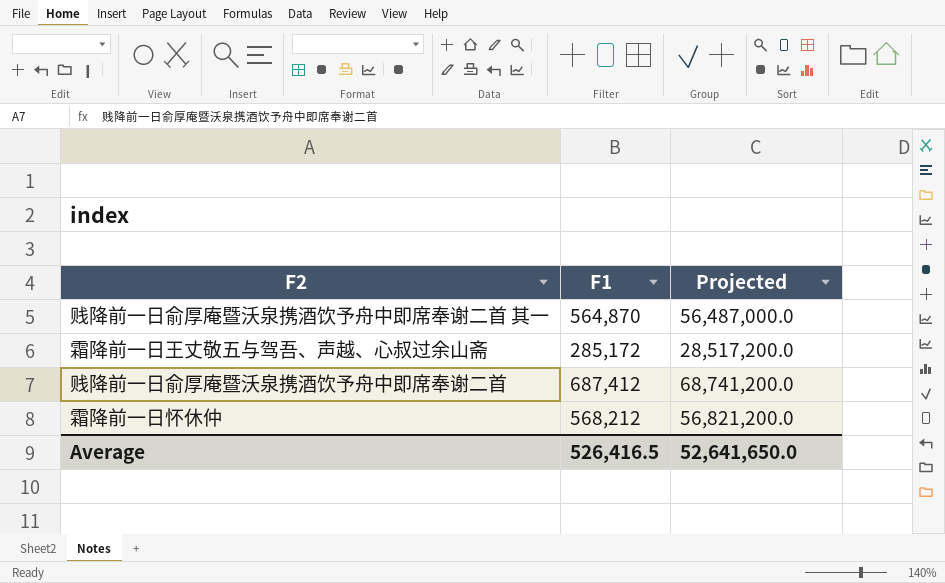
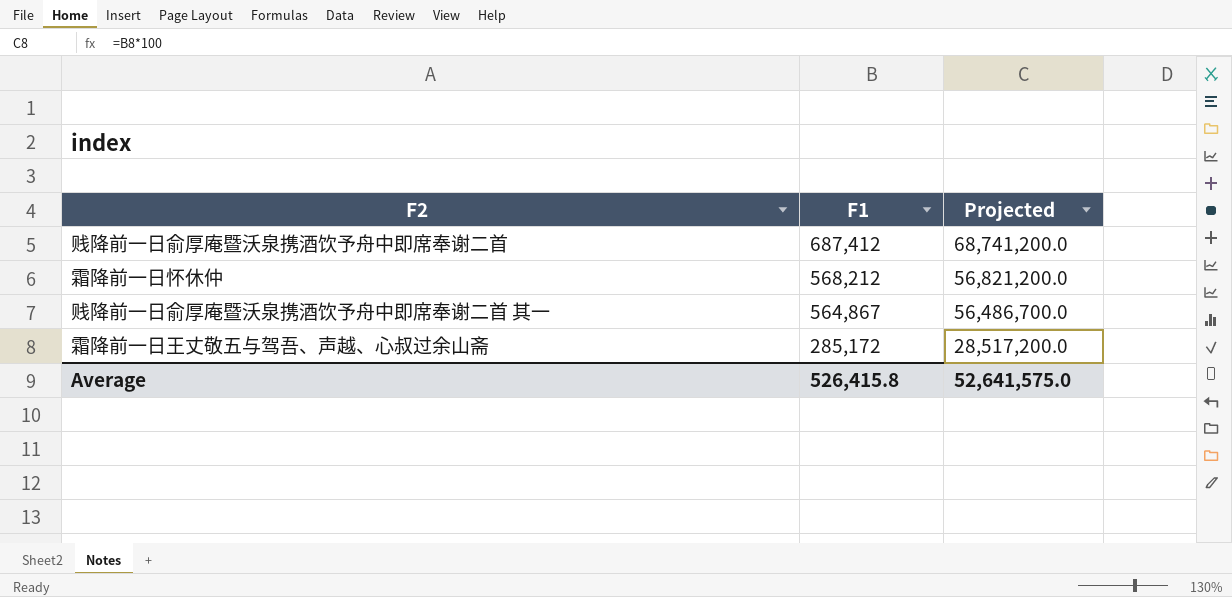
row order: none -> F1 descending
贱降前一日俞厚庵暨沃泉携酒饮予舟中即席奉谢二首 其一 | F1: 564,870 -> 564,867
贱降前一日俞厚庵暨沃泉携酒饮予舟中即席奉谢二首 其一 | Projected: 56,487,000.0 -> 56,486,700.0
Average | F1: 526,416.5 -> 526,415.8
Average | Projected: 52,641,650.0 -> 52,641,575.0

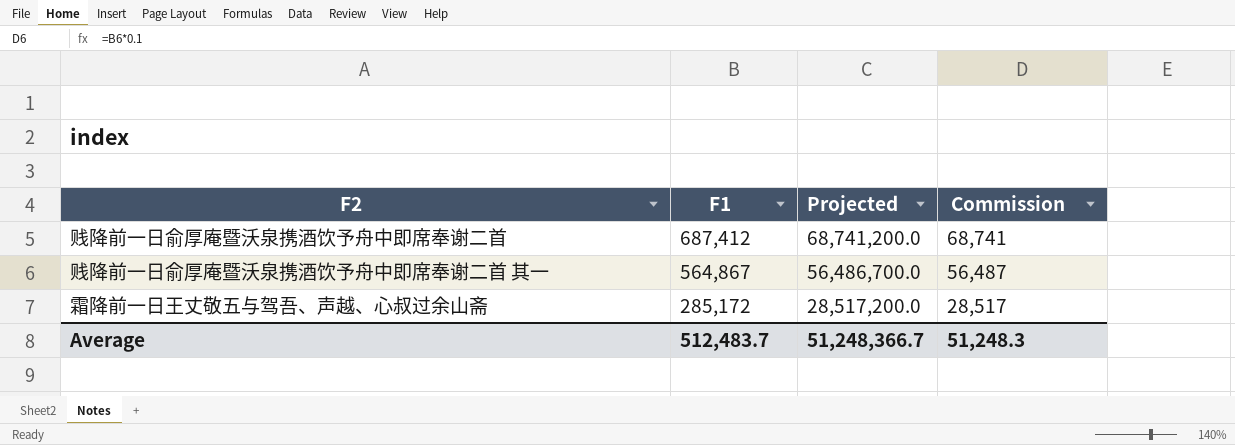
column Commission | formula: none -> [F1] * 0.1
row 霜降前一日怀休仲: 568,212 | 56,821,200.0 -> none
Average | F1: 526,415.8 -> 512,483.7
Average | Projected: 52,641,575.0 -> 51,248,366.7

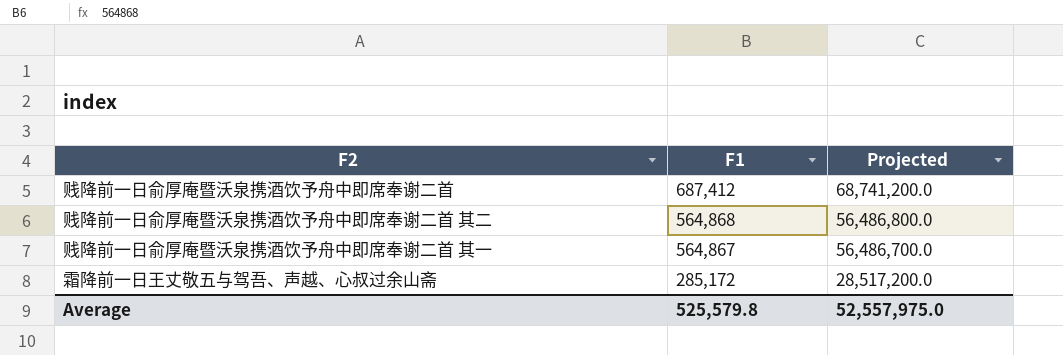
column Commission | formula: [F1] * 0.1 -> none
row 贱降前一日俞厚庵暨沃泉携酒饮予舟中即席奉谢二首 其二: none -> 564,868 | 56,486,800.0
Average | F1: 512,483.7 -> 525,579.8
Average | Projected: 51,248,366.7 -> 52,557,975.0

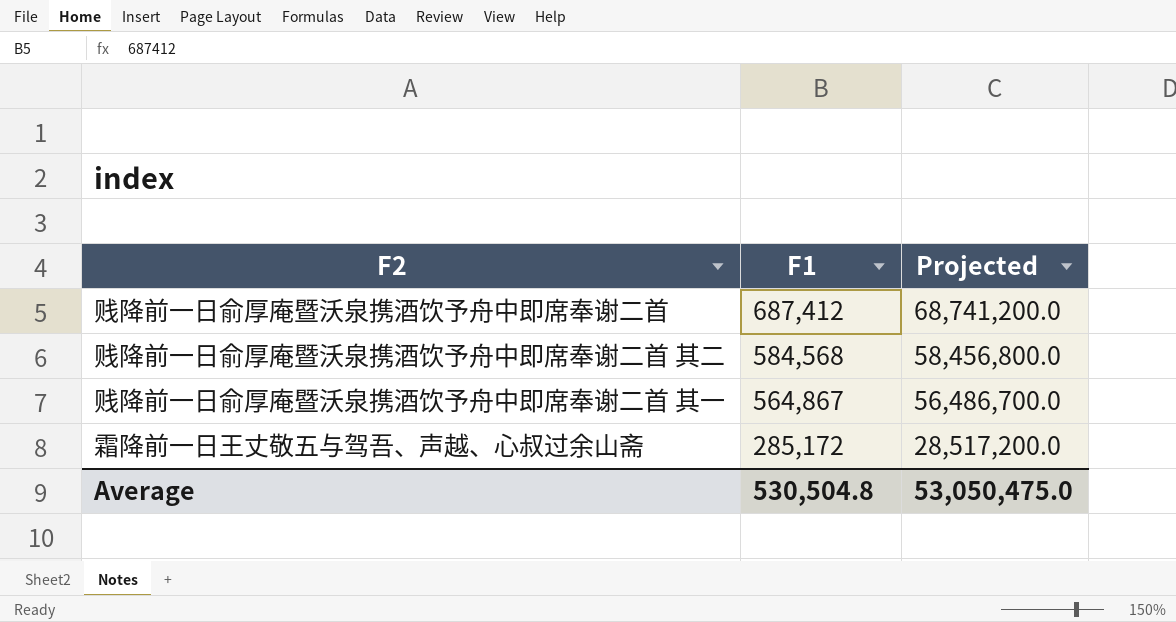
贱降前一日俞厚庵暨沃泉携酒饮予舟中即席奉谢二首 其二 | F1: 564,868 -> 584,568
贱降前一日俞厚庵暨沃泉携酒饮予舟中即席奉谢二首 其二 | Projected: 56,486,800.0 -> 58,456,800.0
Average | F1: 525,579.8 -> 530,504.8
Average | Projected: 52,557,975.0 -> 53,050,475.0

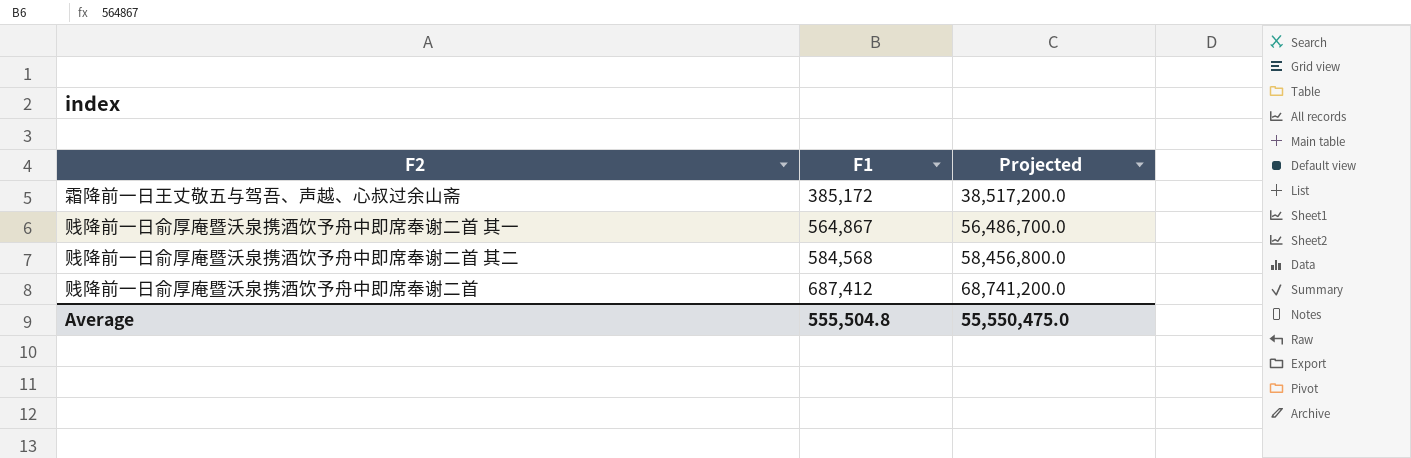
row order: F1 descending -> F1 ascending
霜降前一日王丈敬五与驾吾、声越、心叔过余山斋 | F1: 285,172 -> 385,172
霜降前一日王丈敬五与驾吾、声越、心叔过余山斋 | Projected: 28,517,200.0 -> 38,517,200.0
Average | F1: 530,504.8 -> 555,504.8
Average | Projected: 53,050,475.0 -> 55,550,475.0

